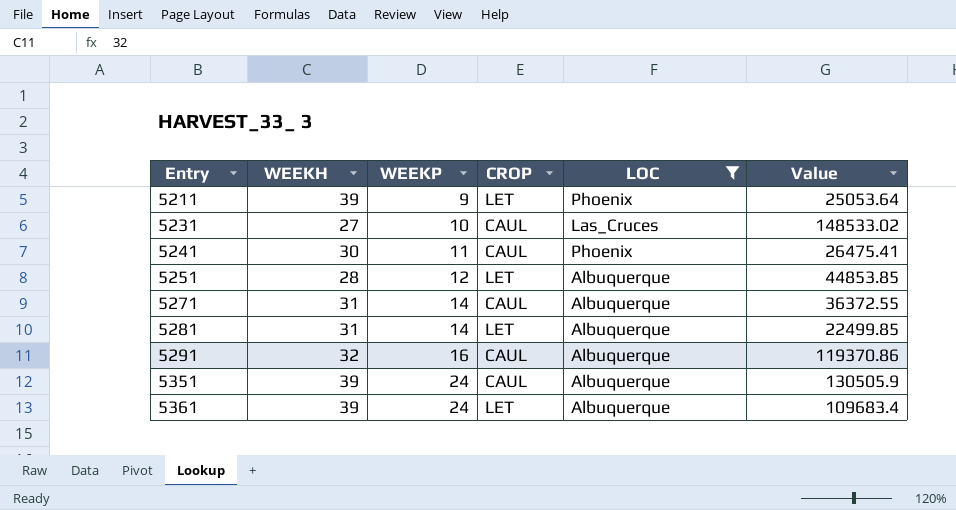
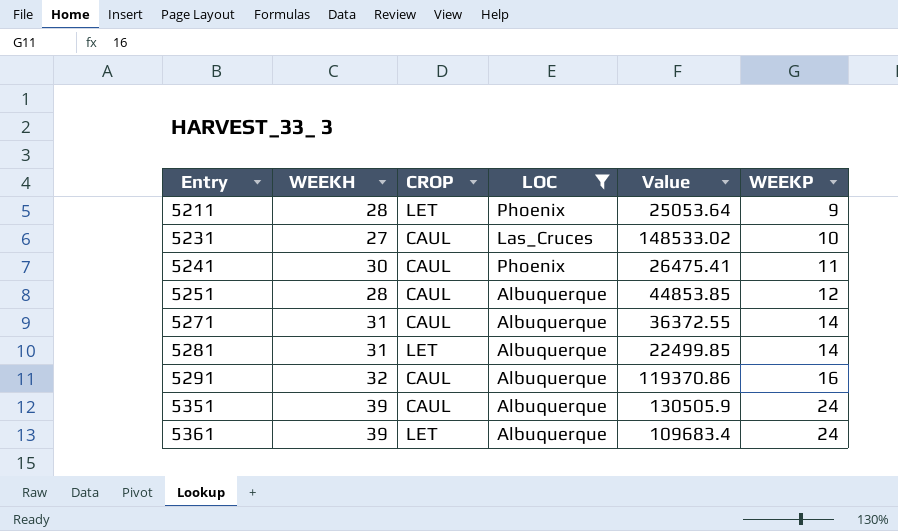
column WEEKP | position: 3 -> 6
5211 | WEEKH: 39 -> 28
5251 | CROP: LET -> CAUL

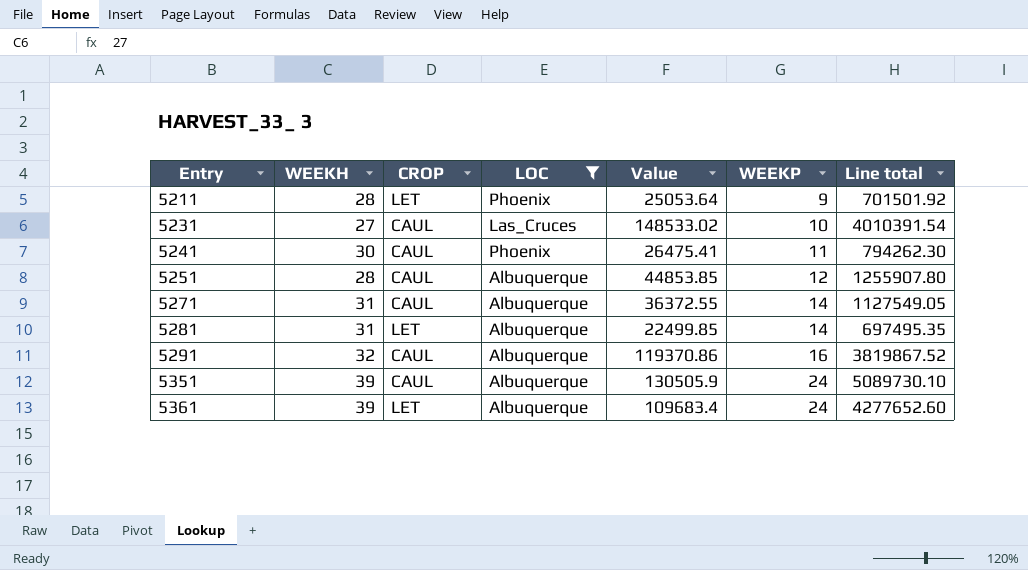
column Line total | formula: none -> [WEEKH] * [Value]

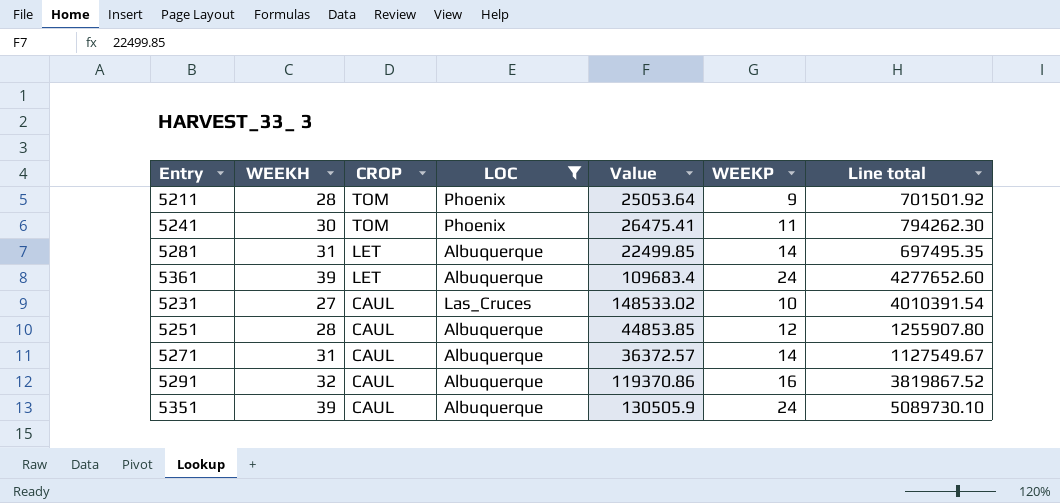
row order: Entry ascending -> CROP descending
5211 | CROP: LET -> TOM
5241 | CROP: CAUL -> TOM
5271 | Value: 36372.55 -> 36372.57
5271 | Line total: 1127549.05 -> 1127549.67

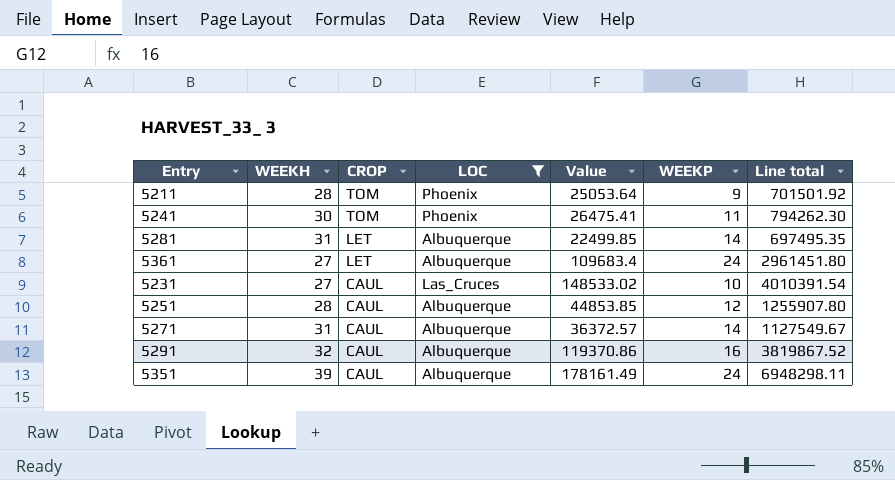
5361 | WEEKH: 39 -> 27
5361 | Line total: 4277652.60 -> 2961451.80
5351 | Value: 130505.9 -> 178161.49
5351 | Line total: 5089730.10 -> 6948298.11

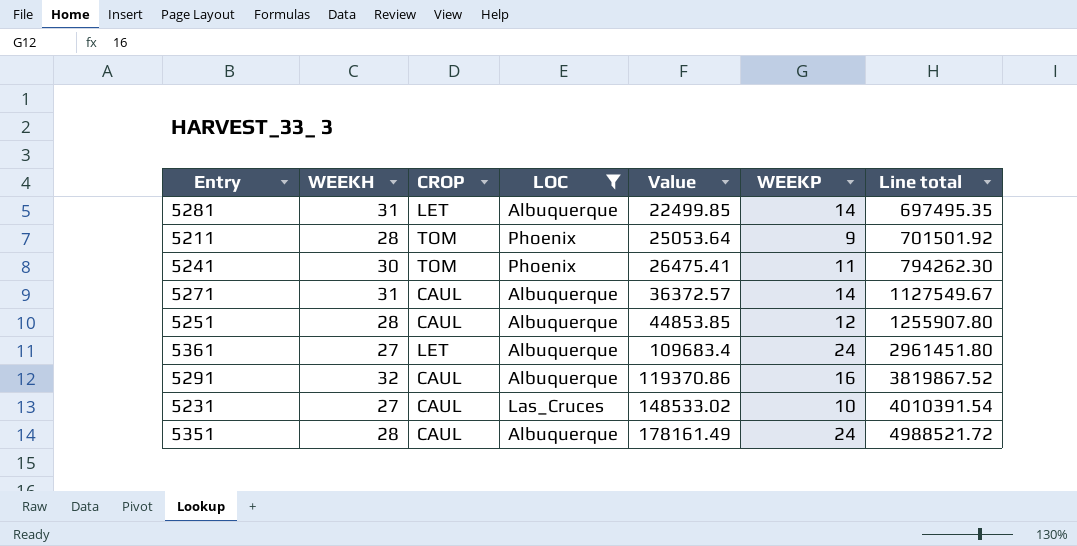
row order: CROP descending -> Value ascending
5351 | WEEKH: 39 -> 28
5351 | Line total: 6948298.11 -> 4988521.72

